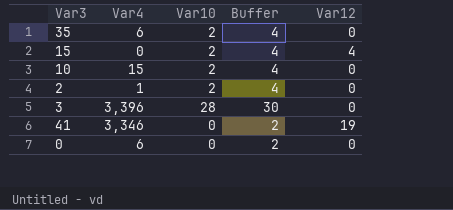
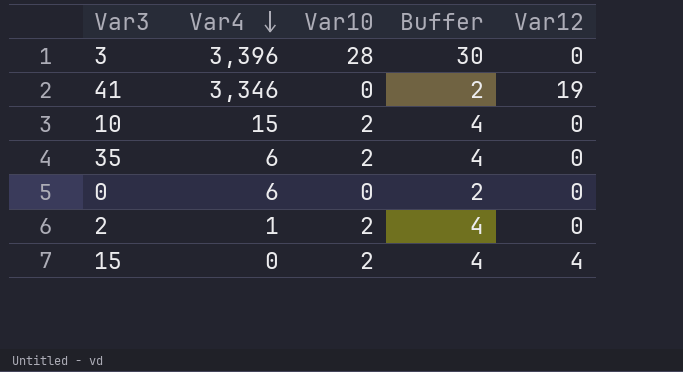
row order: none -> Var4 descending

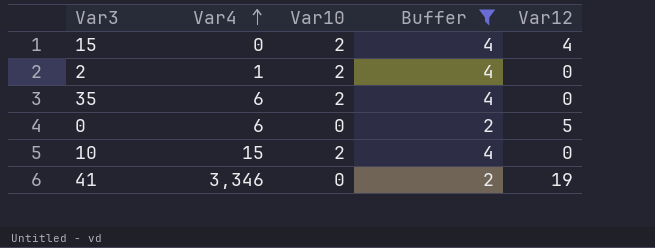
filter: none -> Buffer != 30
row order: Var4 descending -> Var4 ascending
0 | Var12: 0 -> 5

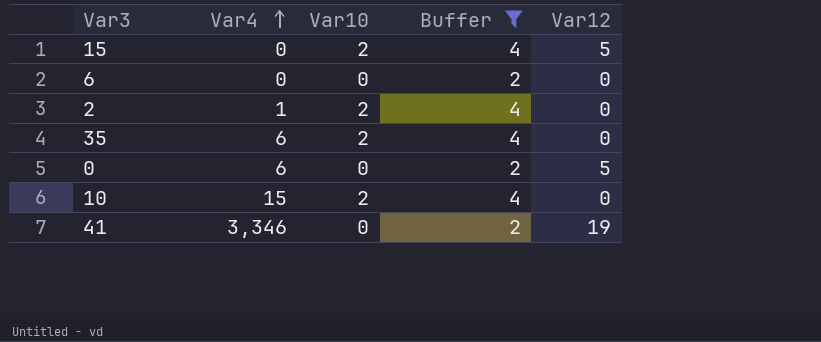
15 | Var12: 4 -> 5
row 6: none -> 0 | 0 | 2 | 0

